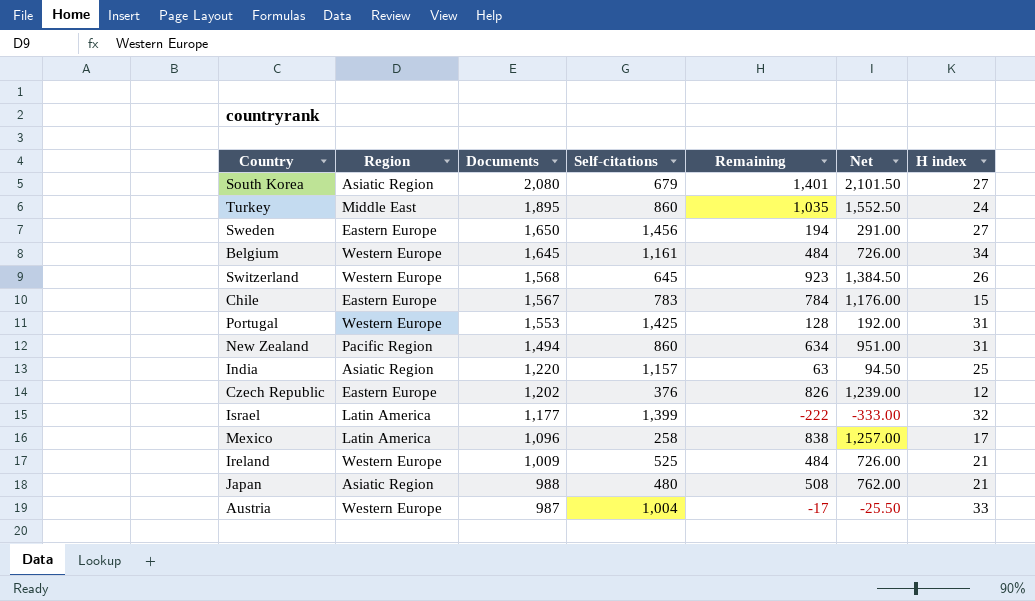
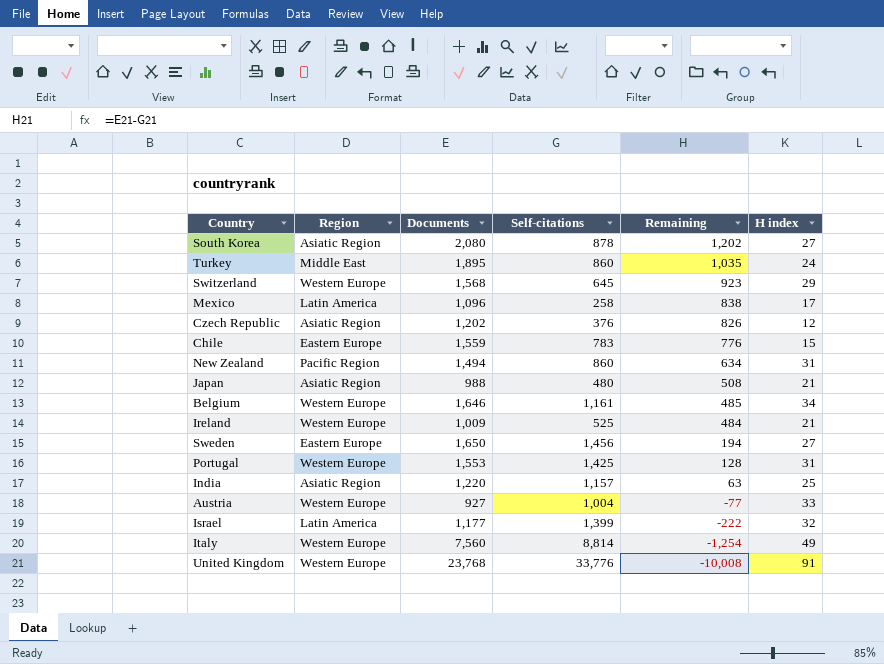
row order: Documents descending -> Remaining descending
column Net | formula: [Remaining] * 1.5 -> none
South Korea | Self-citations: 679 -> 878
South Korea | Remaining: 1,401 -> 1,202
Switzerland | H index: 26 -> 29
Czech Republic | Region: Eastern Europe -> Asiatic Region
Chile | Documents: 1,567 -> 1,559
Chile | Remaining: 784 -> 776
Belgium | Documents: 1,645 -> 1,646
Belgium | Remaining: 484 -> 485
Austria | Documents: 987 -> 927
Austria | Remaining: -17 -> -77
row Italy: none -> Western Europe | 7,560 | 8,814 | -1,254 | 49
row United Kingdom: none -> Western Europe | 23,768 | 33,776 | -10,008 | 91

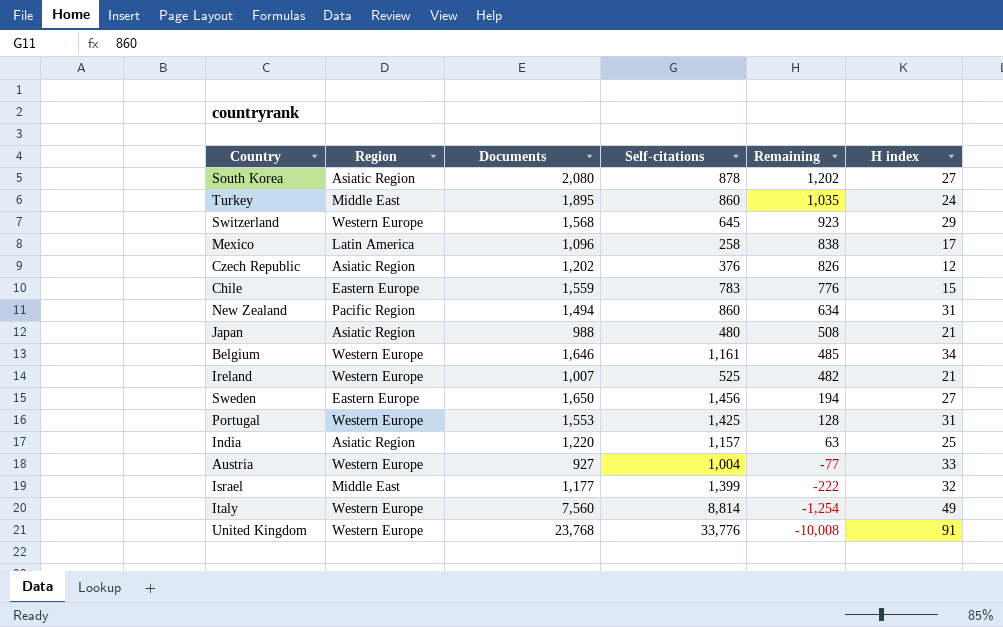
Ireland | Documents: 1,009 -> 1,007
Ireland | Remaining: 484 -> 482
Israel | Region: Latin America -> Middle East

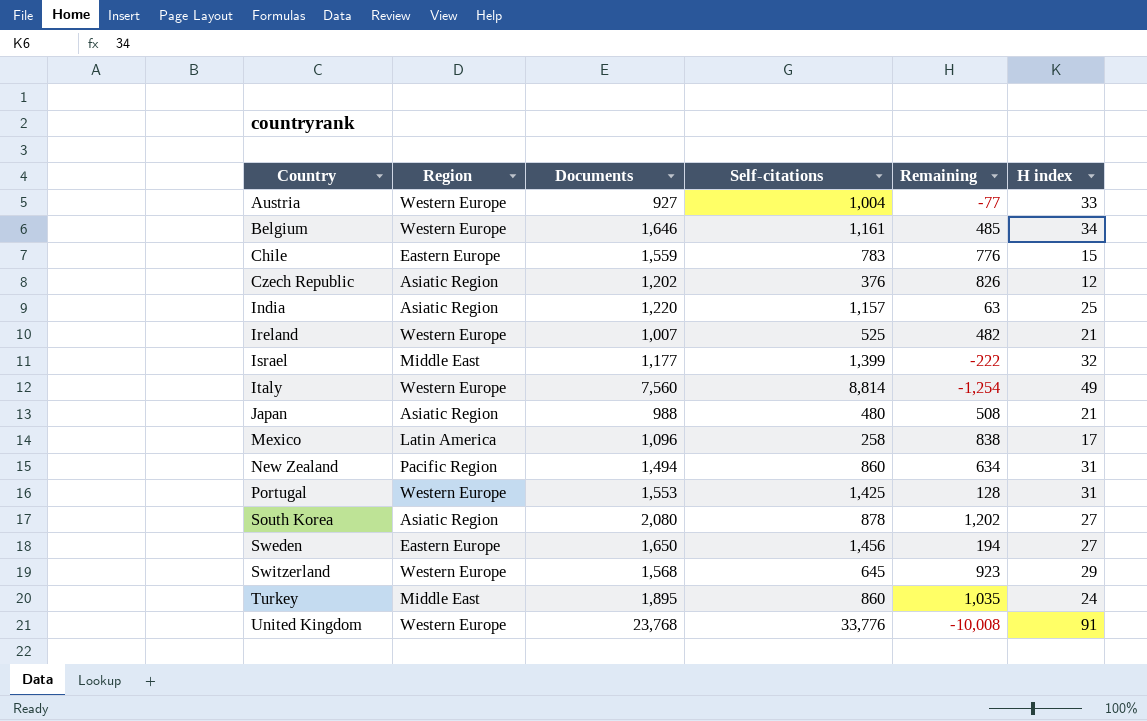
row order: Remaining descending -> Country ascending

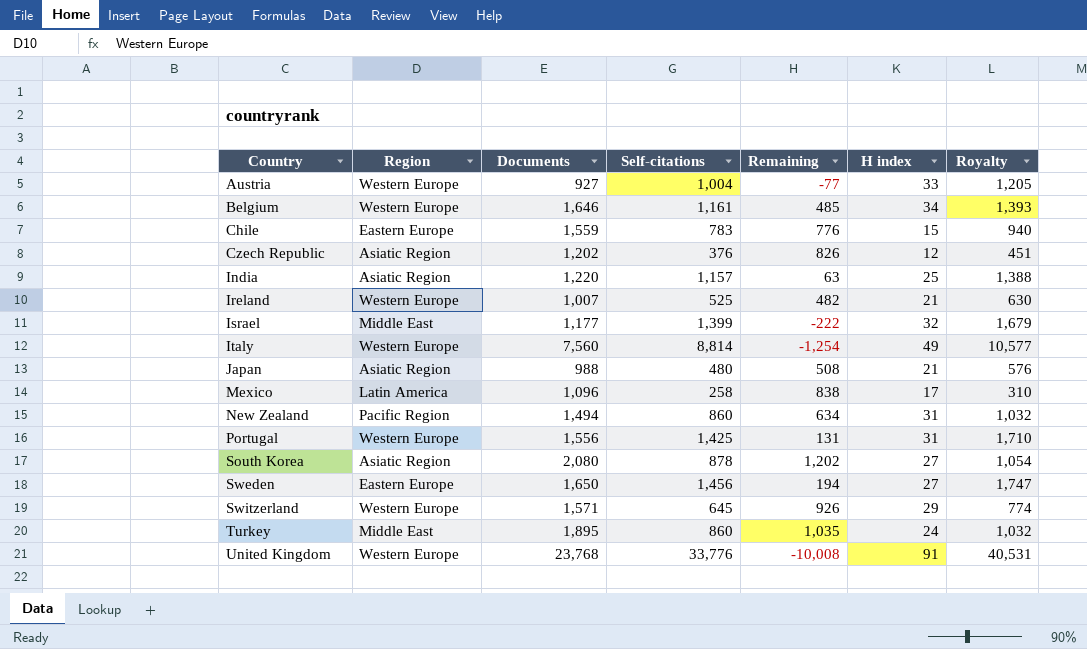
column Royalty | formula: none -> [Self-citations] * 1.2
Portugal | Documents: 1,553 -> 1,556
Portugal | Remaining: 128 -> 131
Switzerland | Documents: 1,568 -> 1,571
Switzerland | Remaining: 923 -> 926

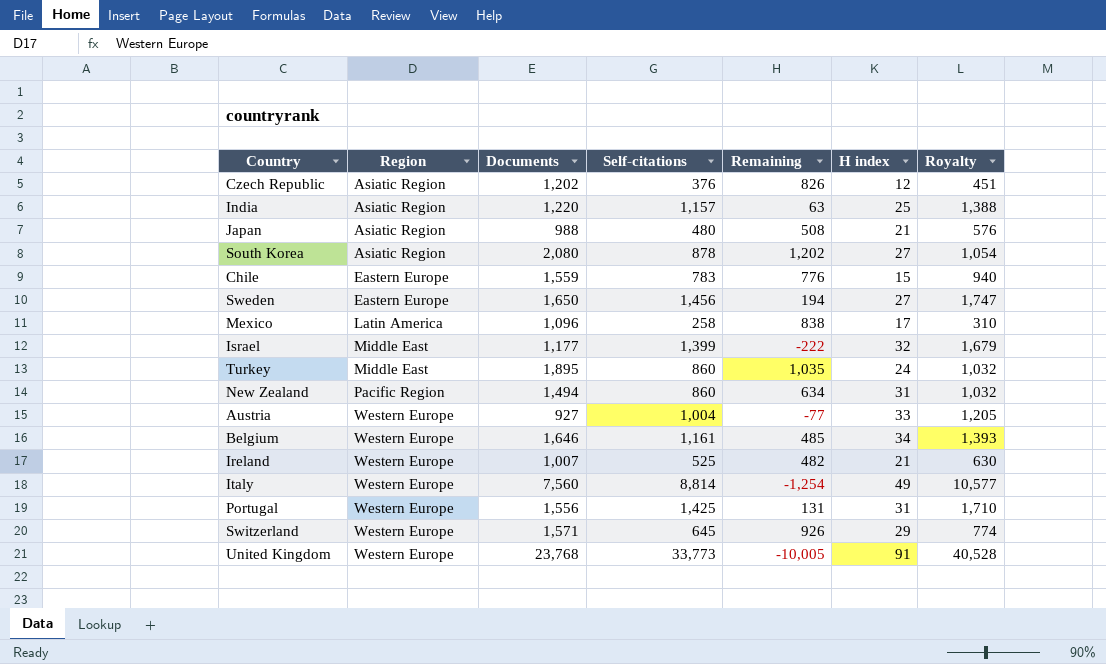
row order: Country ascending -> Region ascending
United Kingdom | Self-citations: 33,776 -> 33,773
United Kingdom | Remaining: -10,008 -> -10,005
United Kingdom | Royalty: 40,531 -> 40,528

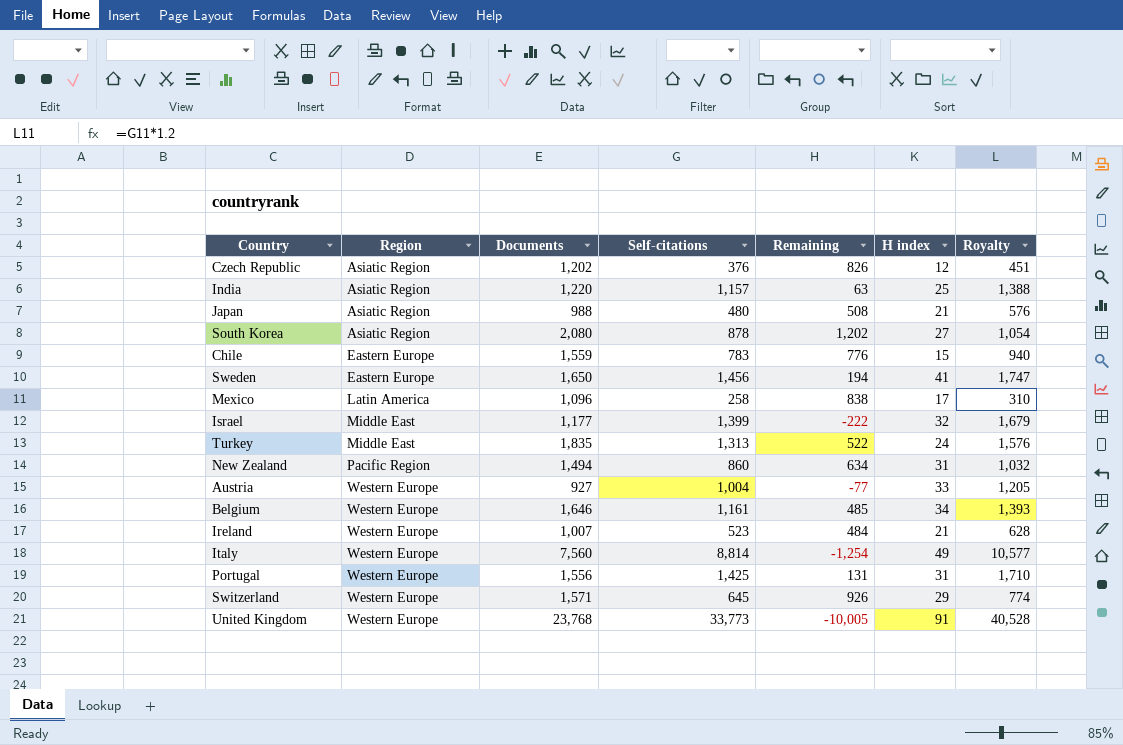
Sweden | H index: 27 -> 41
Turkey | Documents: 1,895 -> 1,835
Turkey | Self-citations: 860 -> 1,313
Turkey | Remaining: 1,035 -> 522
Turkey | Royalty: 1,032 -> 1,576
Ireland | Self-citations: 525 -> 523
Ireland | Remaining: 482 -> 484
Ireland | Royalty: 630 -> 628

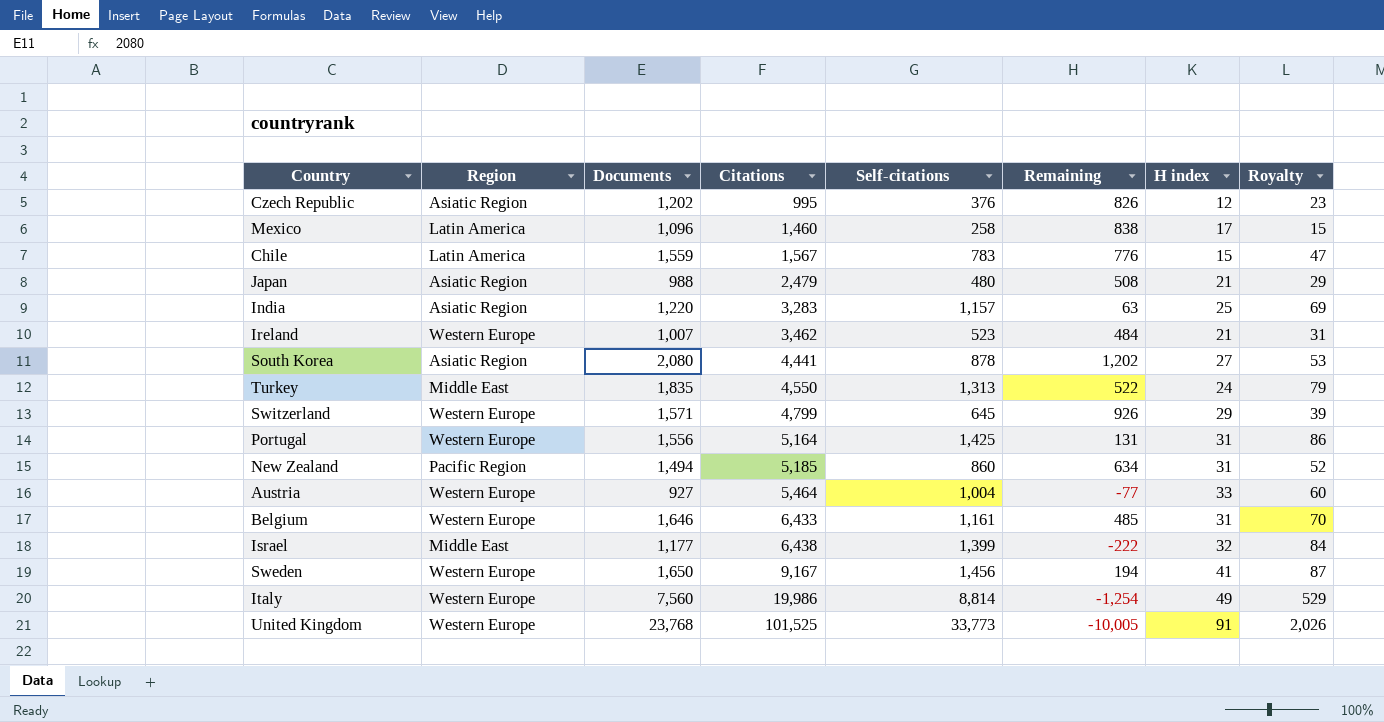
row order: Region ascending -> Citations ascending
column Citations | position: none -> 4
column Royalty | formula: [Self-citations] * 1.2 -> [Self-citations] * 0.06
Chile | Region: Eastern Europe -> Latin America
Belgium | H index: 34 -> 31
Sweden | Region: Eastern Europe -> Western Europe

